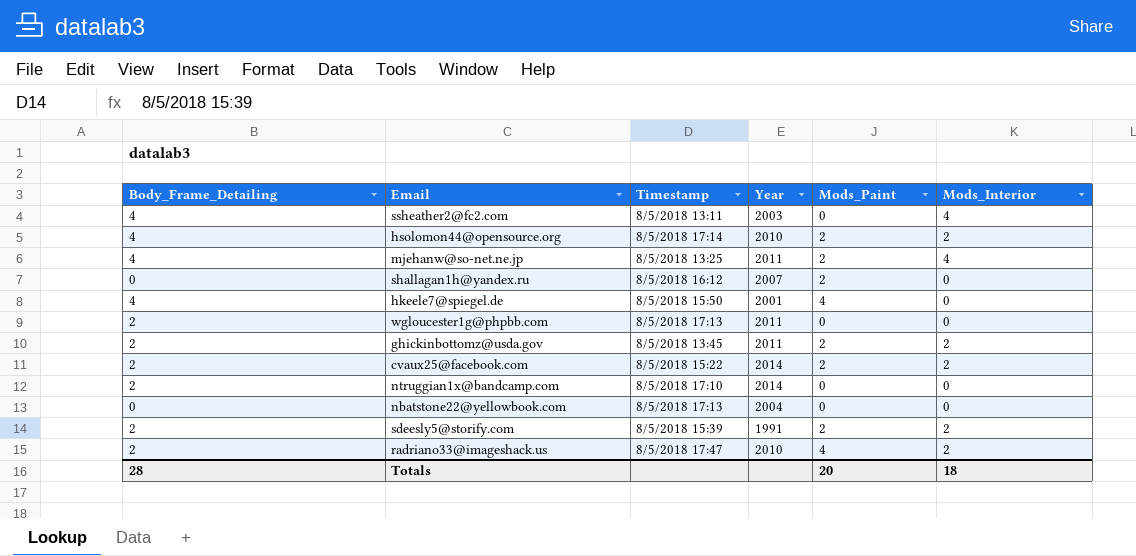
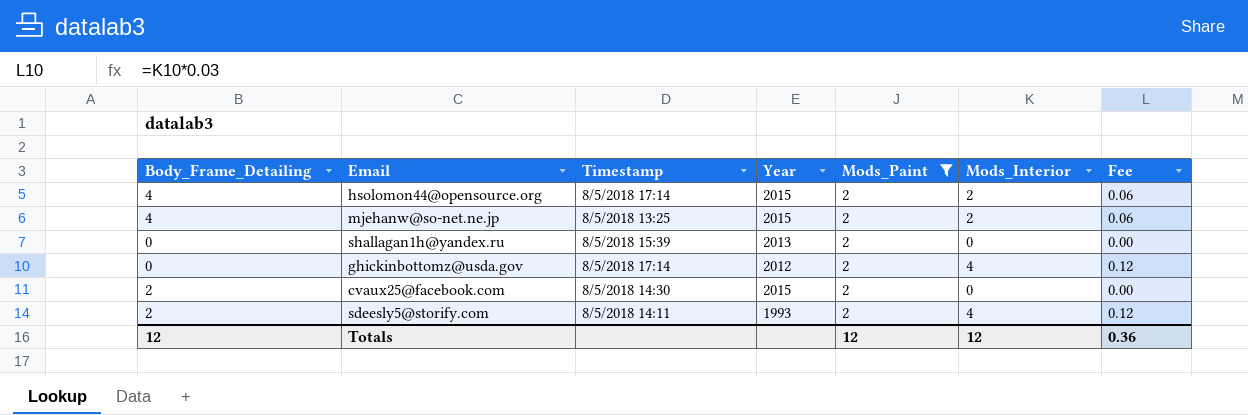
filter: none -> Mods_Paint = 2
column Fee | formula: none -> [Mods_Interior] * 0.03
hsolomon44@opensource.org | Year: 2010 -> 2015
mjehanw@so-net.ne.jp | Year: 2011 -> 2015
mjehanw@so-net.ne.jp | Mods_Interior: 4 -> 2
shallagan1h@yandex.ru | Timestamp: 8/5/2018 16:12 -> 8/5/2018 15:39
shallagan1h@yandex.ru | Year: 2007 -> 2013
ghickinbottomz@usda.gov | Body_Frame_Detailing: 2 -> 0
ghickinbottomz@usda.gov | Timestamp: 8/5/2018 13:45 -> 8/5/2018 17:14
ghickinbottomz@usda.gov | Year: 2011 -> 2012
ghickinbottomz@usda.gov | Mods_Interior: 2 -> 4
cvaux25@facebook.com | Timestamp: 8/5/2018 15:22 -> 8/5/2018 14:30
cvaux25@facebook.com | Year: 2014 -> 2015
cvaux25@facebook.com | Mods_Interior: 2 -> 0
sdeesly5@storify.com | Timestamp: 8/5/2018 15:39 -> 8/5/2018 14:11
sdeesly5@storify.com | Year: 1991 -> 1993
sdeesly5@storify.com | Mods_Interior: 2 -> 4
Totals | Body_Frame_Detailing: 28 -> 12
Totals | Mods_Paint: 20 -> 12
Totals | Mods_Interior: 18 -> 12

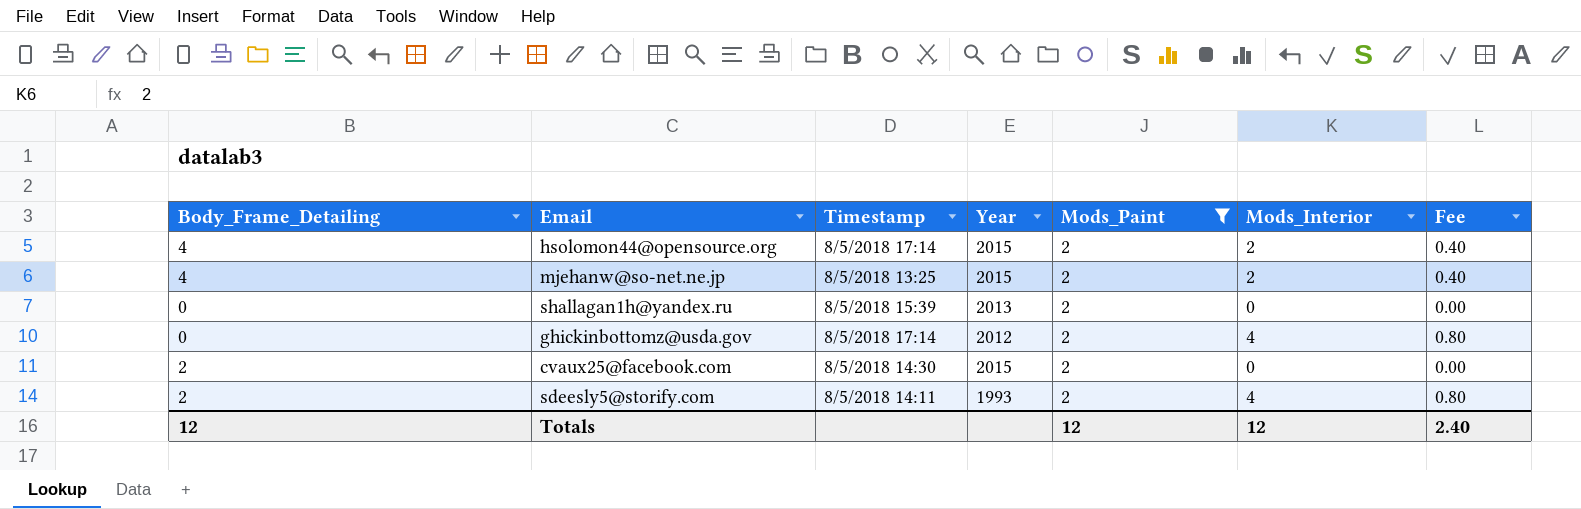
column Fee | formula: [Mods_Interior] * 0.03 -> [Mods_Interior] * 0.2
Totals | Fee: 0.36 -> 2.40

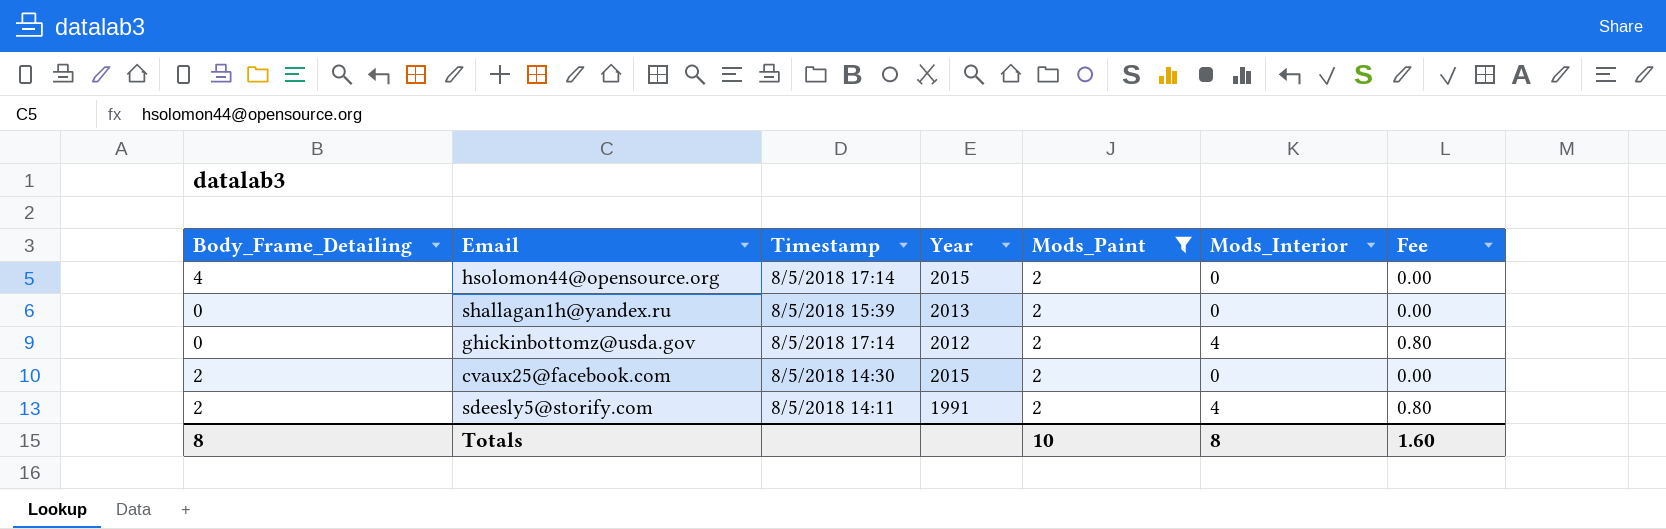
row mjehanw@so-net.ne.jp: 4 | 8/5/2018 13:25 | 2015 | 2 | 2 | 0.40 -> none
hsolomon44@opensource.org | Mods_Interior: 2 -> 0
hsolomon44@opensource.org | Fee: 0.40 -> 0.00
sdeesly5@storify.com | Year: 1993 -> 1991
Totals | Body_Frame_Detailing: 12 -> 8
Totals | Mods_Paint: 12 -> 10
Totals | Mods_Interior: 12 -> 8
Totals | Fee: 2.40 -> 1.60

